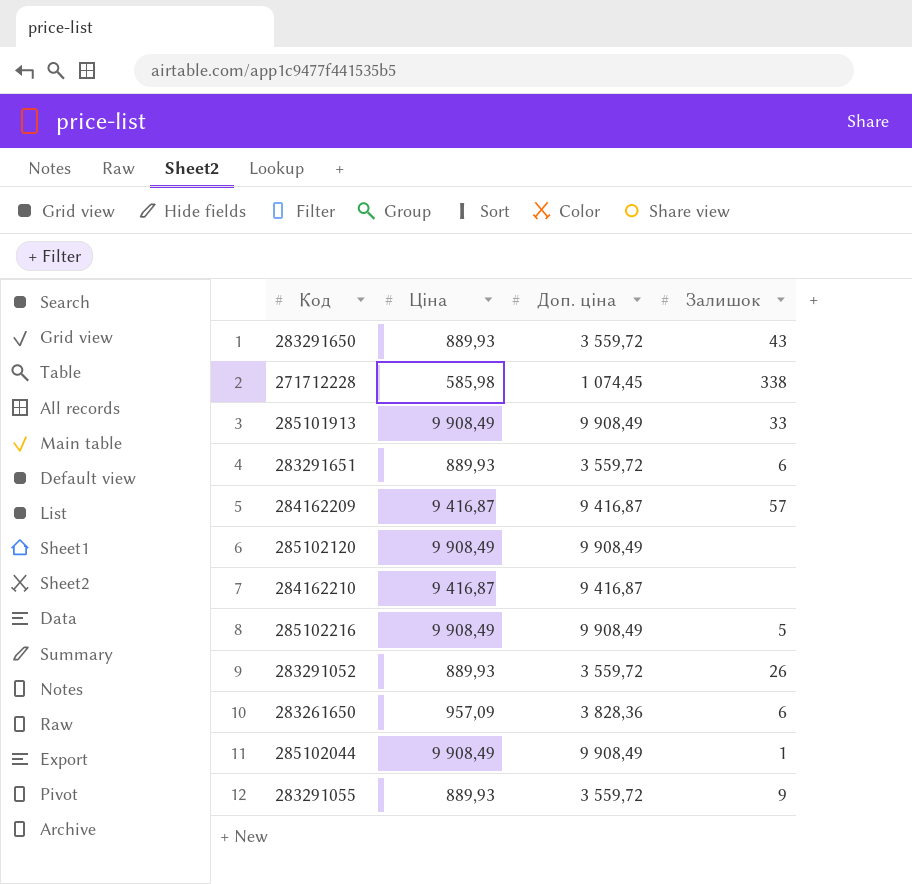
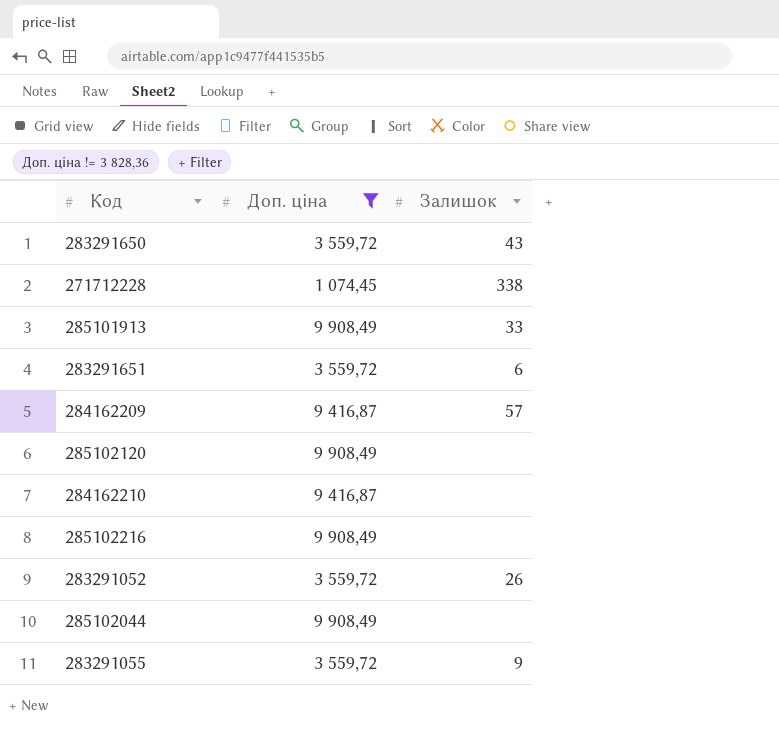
filter: none -> Доп. ціна != 3 828,36
column Ціна | position: 2 -> none
285102216 | Залишок: 5 -> none
285102044 | Залишок: 1 -> none

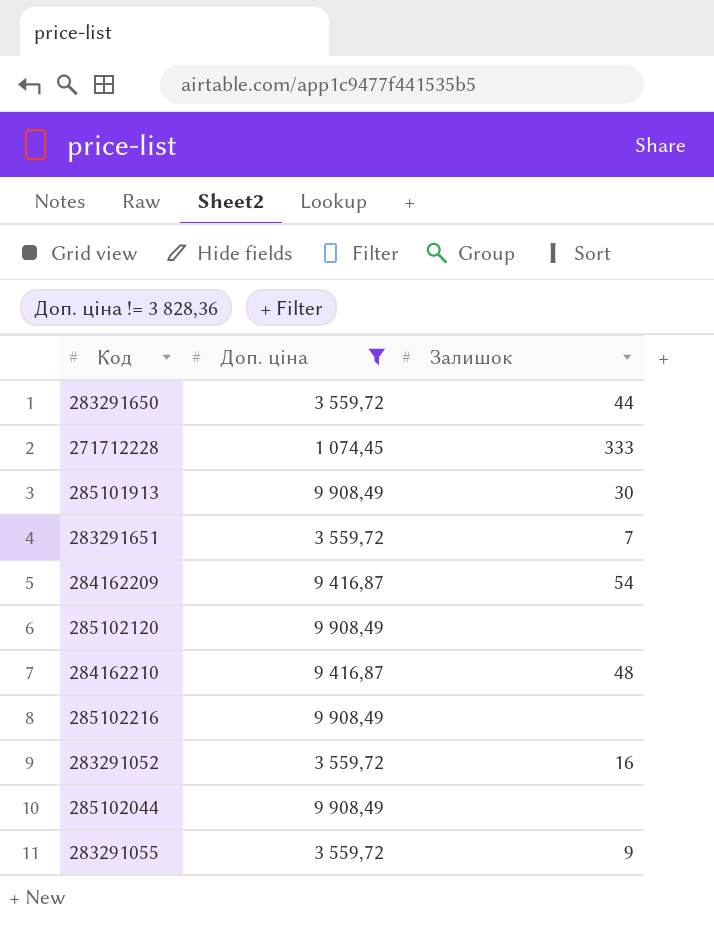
283291650 | Залишок: 43 -> 44
271712228 | Залишок: 338 -> 333
285101913 | Залишок: 33 -> 30
283291651 | Залишок: 6 -> 7
284162209 | Залишок: 57 -> 54
284162210 | Залишок: none -> 48
283291052 | Залишок: 26 -> 16

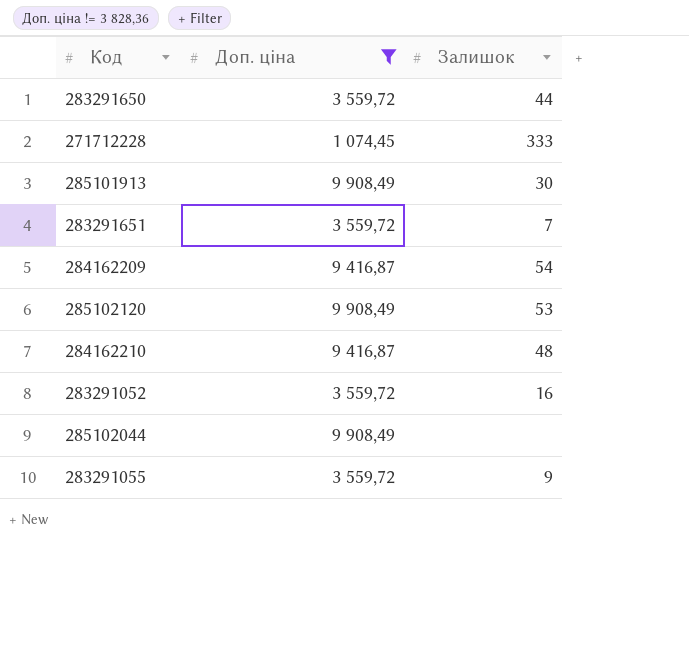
row 285102216: 9 908,49 | none -> none
285102120 | Залишок: none -> 53

